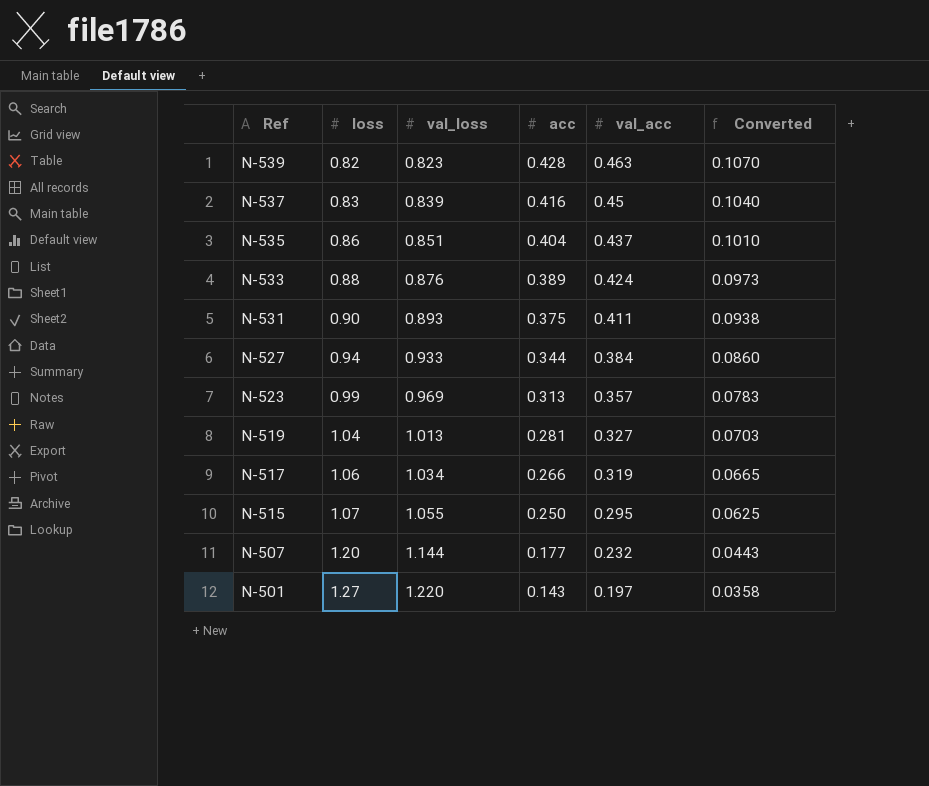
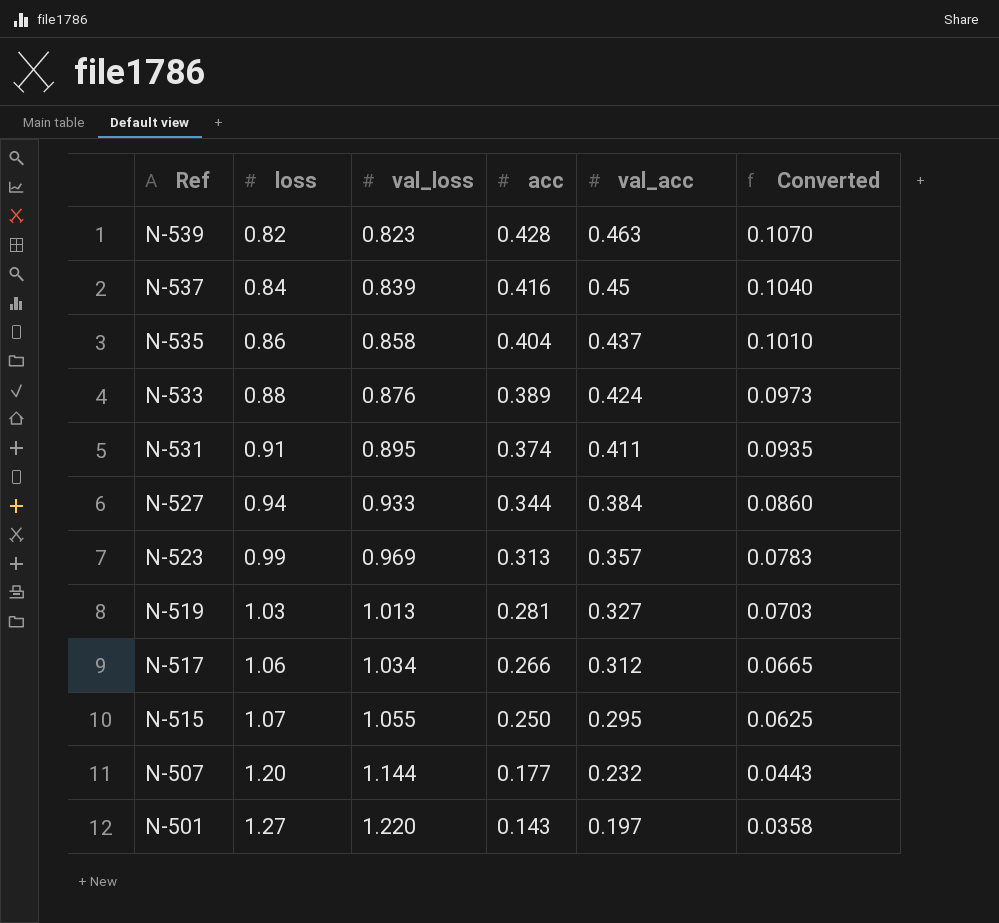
N-537 | loss: 0.83 -> 0.84
N-535 | val_loss: 0.851 -> 0.858
N-531 | loss: 0.90 -> 0.91
N-531 | val_loss: 0.893 -> 0.895
N-531 | acc: 0.375 -> 0.374
N-531 | Converted: 0.0938 -> 0.0935
N-519 | loss: 1.04 -> 1.03
N-517 | val_acc: 0.319 -> 0.312

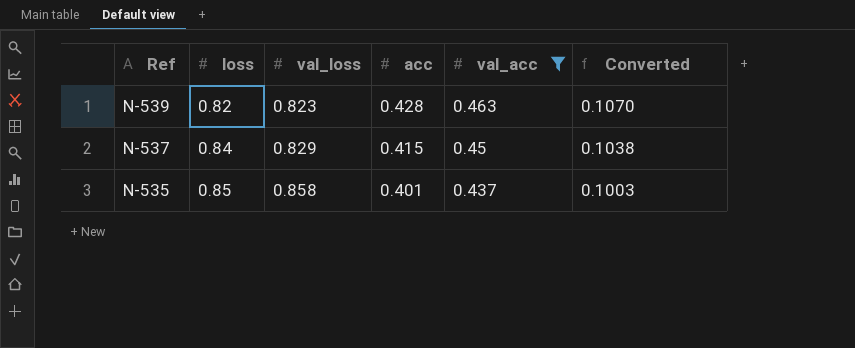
filter: none -> val_acc >= 0.437
N-537 | val_loss: 0.839 -> 0.829
N-537 | acc: 0.416 -> 0.415
N-537 | Converted: 0.1040 -> 0.1038
N-535 | loss: 0.86 -> 0.85
N-535 | acc: 0.404 -> 0.401
N-535 | Converted: 0.1010 -> 0.1003

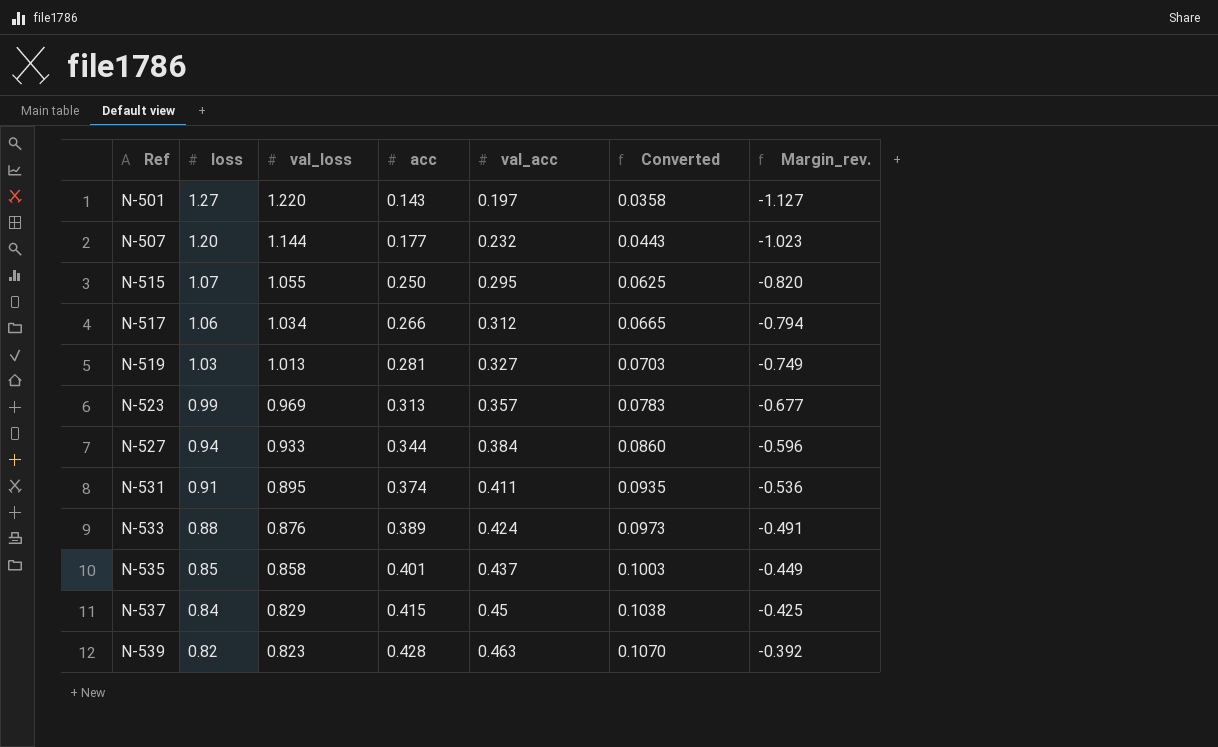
filter: val_acc >= 0.437 -> none
row order: Ref descending -> Ref ascending
column Margin_rev. | formula: none -> [acc] - [loss]

